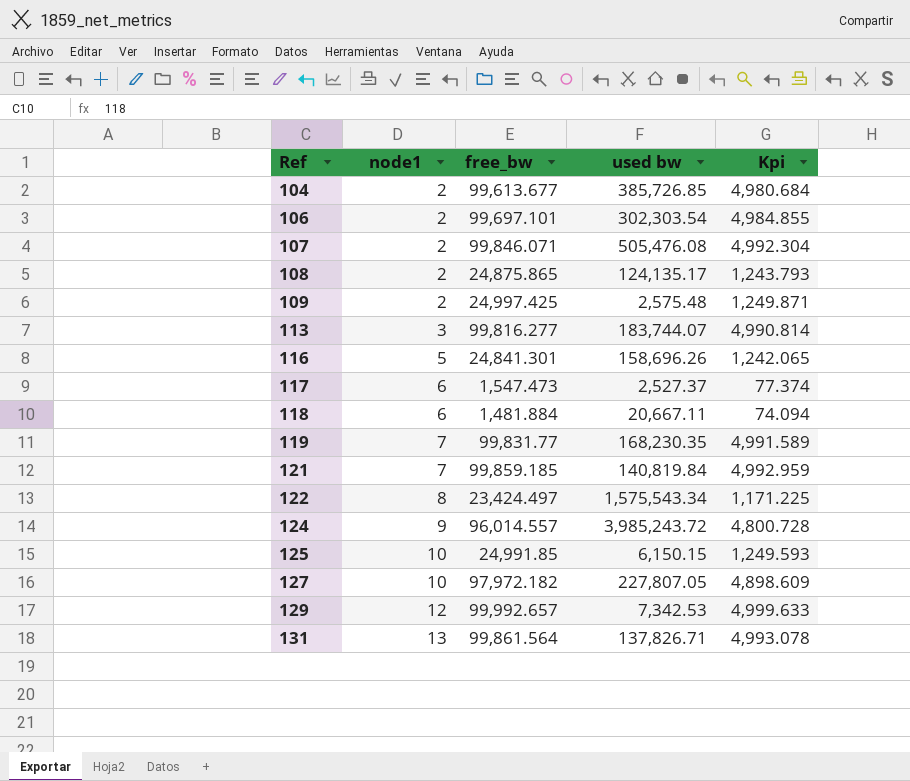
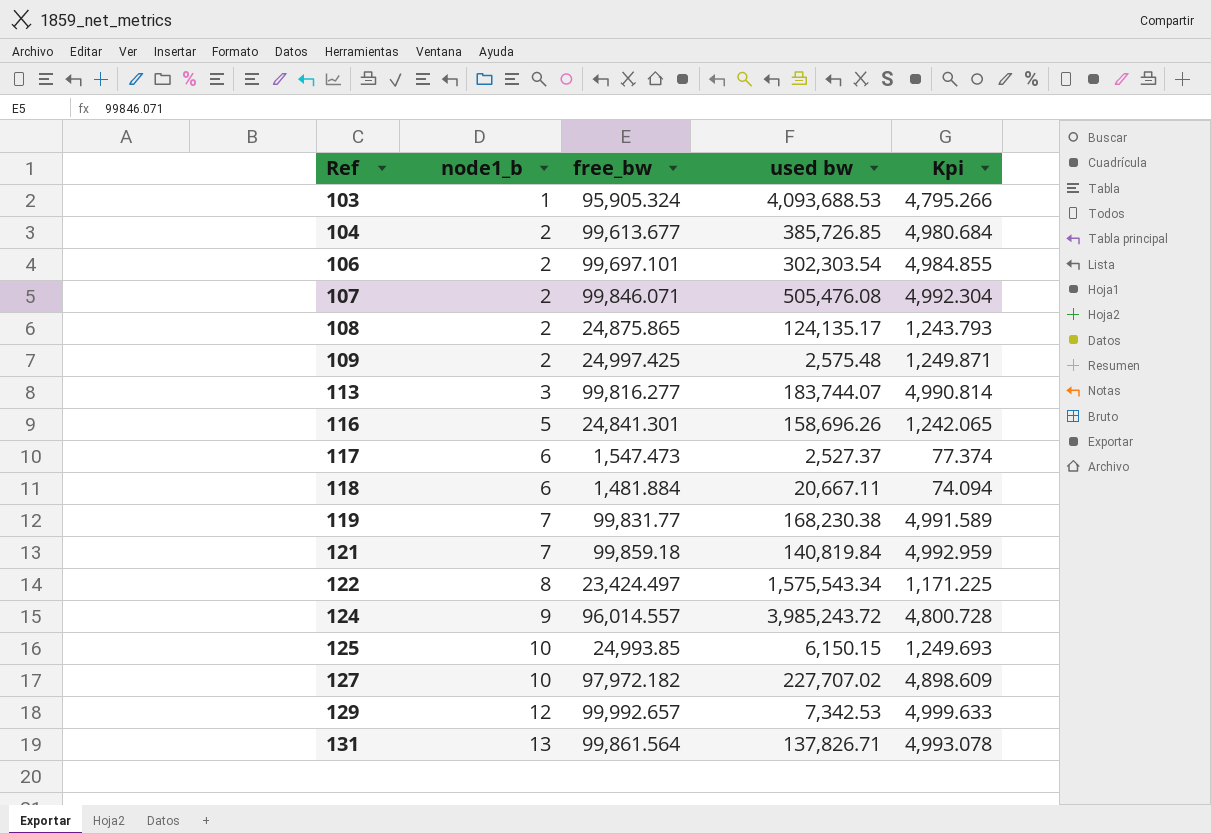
column name: node1 -> node1_b
row 103: none -> 1 | 95,905.324 | 4,093,688.53 | 4,795.266
119 | used bw: 168,230.35 -> 168,230.38
121 | free_bw: 99,859.185 -> 99,859.18
125 | free_bw: 24,991.85 -> 24,993.85
125 | Kpi: 1,249.593 -> 1,249.693
127 | used bw: 227,807.05 -> 227,707.02

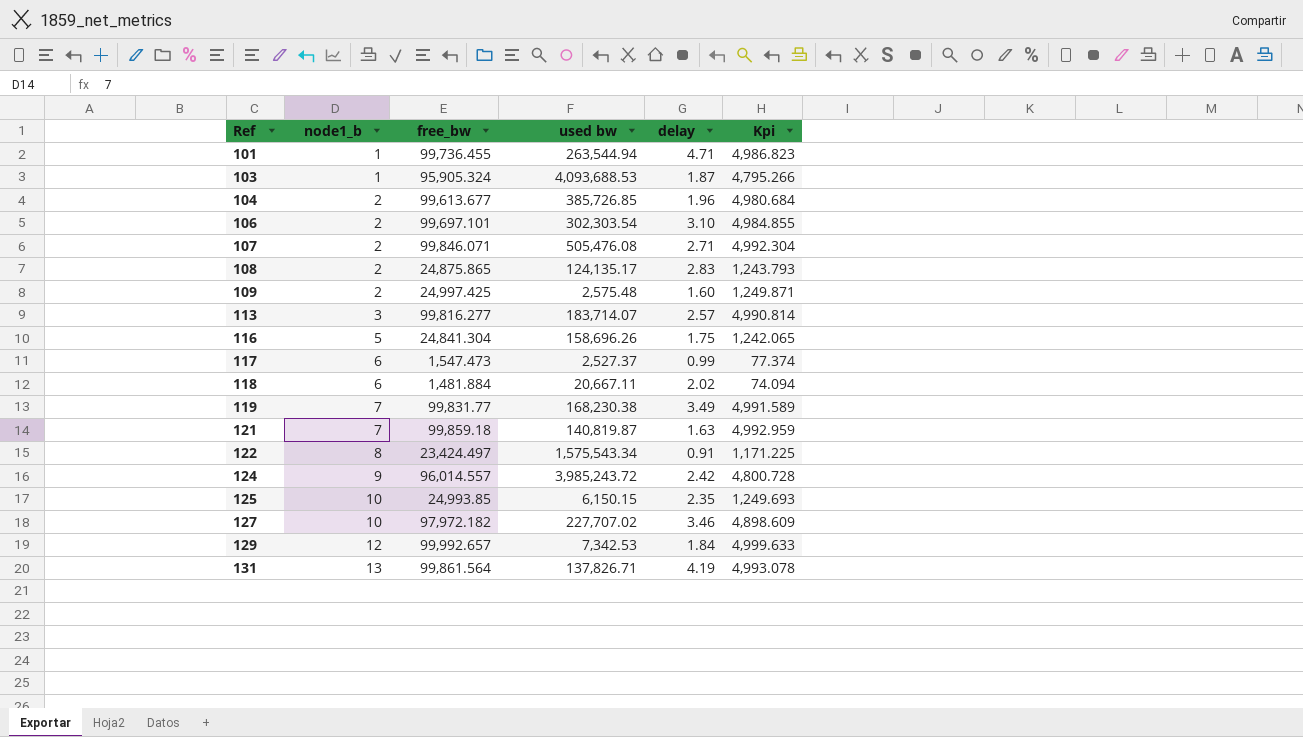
column delay | position: none -> 5
row 101: none -> 1 | 99,736.455 | 263,544.94 | 4.71 | 4,986.823
113 | used bw: 183,744.07 -> 183,714.07
116 | free_bw: 24,841.301 -> 24,841.304
121 | used bw: 140,819.84 -> 140,819.87

